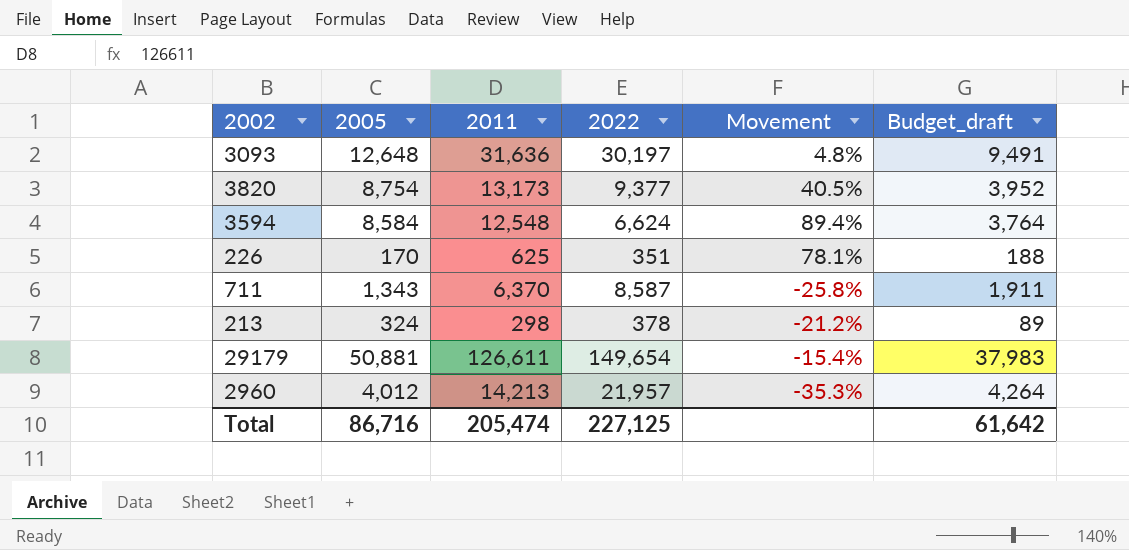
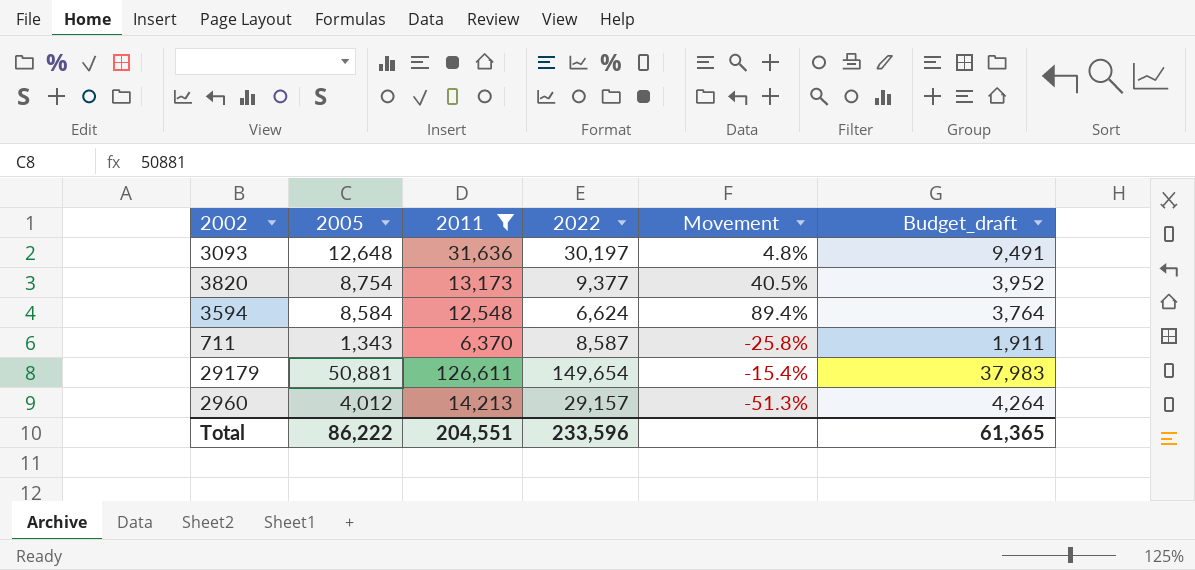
filter: none -> 2011 >= 6,370
2960 | 2022: 21,957 -> 29,157
2960 | Movement: -35.3% -> -51.3%
Total | 2005: 86,716 -> 86,222
Total | 2011: 205,474 -> 204,551
Total | 2022: 227,125 -> 233,596
Total | Budget_draft: 61,642 -> 61,365

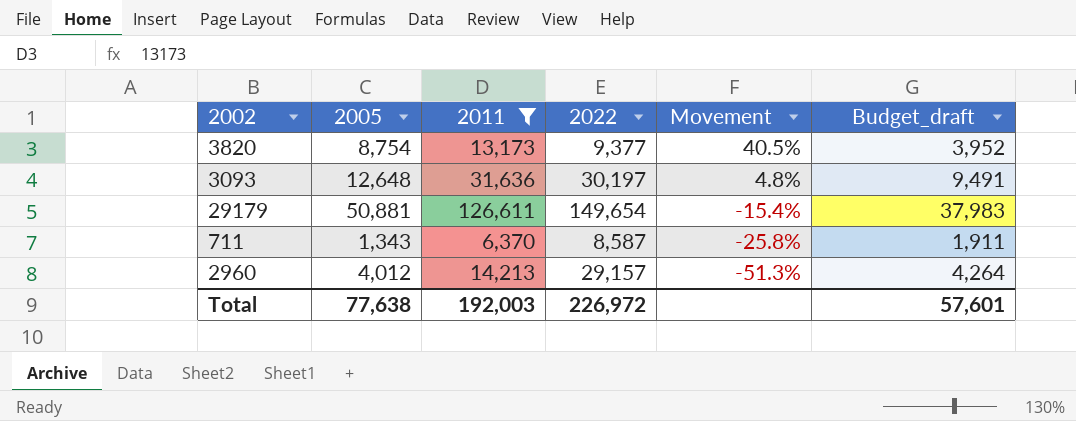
row order: none -> Movement descending
row 3594: 8,584 | 12,548 | 6,624 | 89.4% | 3,764 -> none
Total | 2005: 86,222 -> 77,638
Total | 2011: 204,551 -> 192,003
Total | 2022: 233,596 -> 226,972
Total | Budget_draft: 61,365 -> 57,601

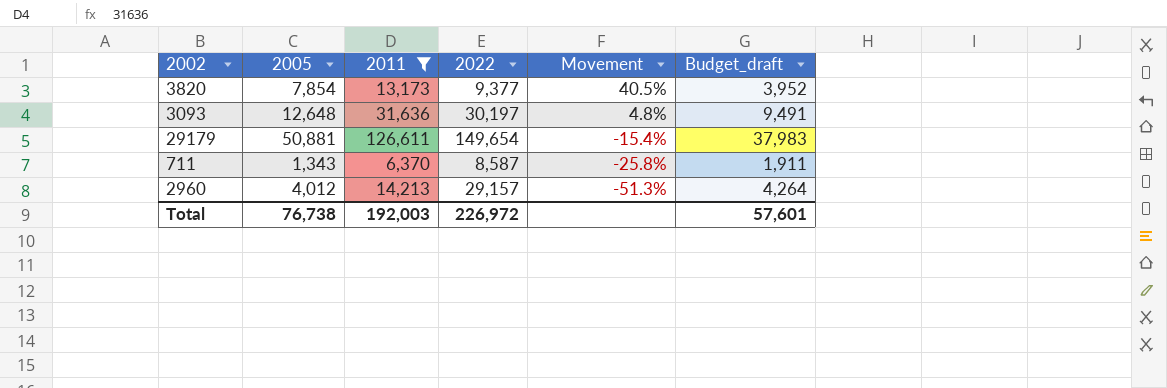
3820 | 2005: 8,754 -> 7,854
Total | 2005: 77,638 -> 76,738

